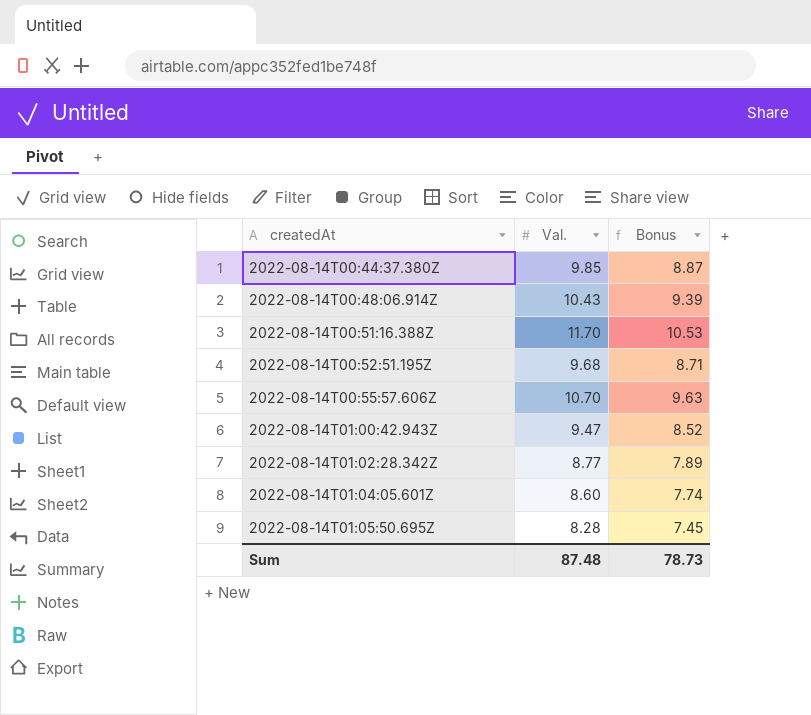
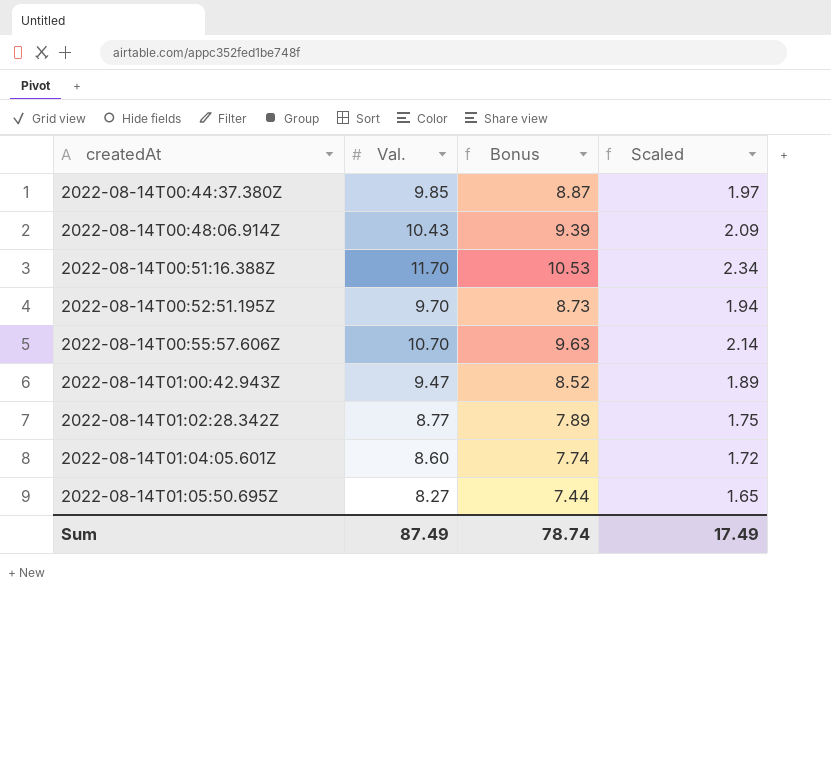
column Scaled | formula: none -> [Val.] * 0.2
2022-08-14T00:52:51.195Z | Val.: 9.68 -> 9.70
2022-08-14T00:52:51.195Z | Bonus: 8.71 -> 8.73
2022-08-14T01:05:50.695Z | Val.: 8.28 -> 8.27
2022-08-14T01:05:50.695Z | Bonus: 7.45 -> 7.44
Sum | Val.: 87.48 -> 87.49
Sum | Bonus: 78.73 -> 78.74

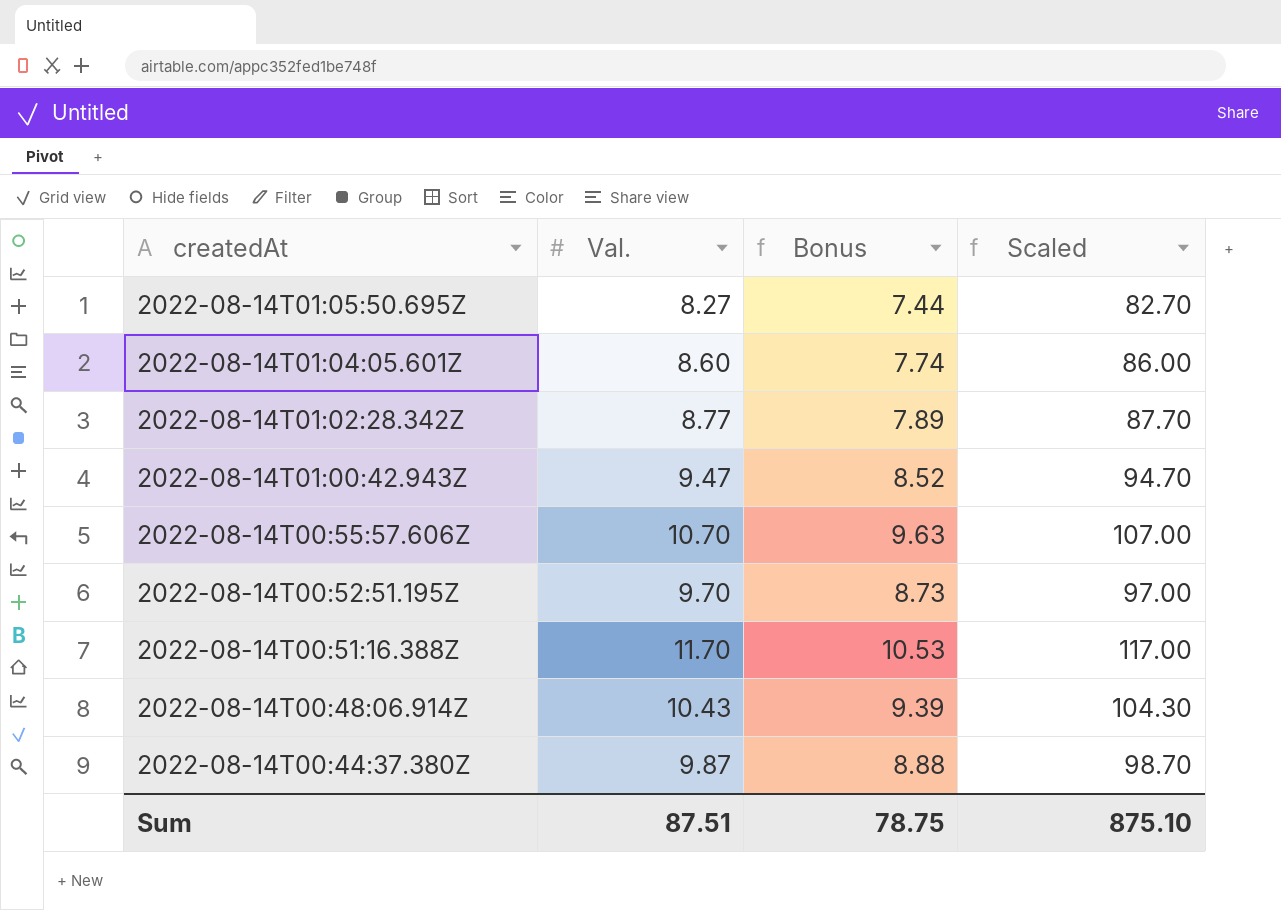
row order: createdAt ascending -> createdAt descending
column Scaled | formula: [Val.] * 0.2 -> [Val.] * 10
2022-08-14T00:44:37.380Z | Val.: 9.85 -> 9.87
2022-08-14T00:44:37.380Z | Bonus: 8.87 -> 8.88
Sum | Val.: 87.49 -> 87.51
Sum | Bonus: 78.74 -> 78.75
Sum | Scaled: 17.49 -> 875.10

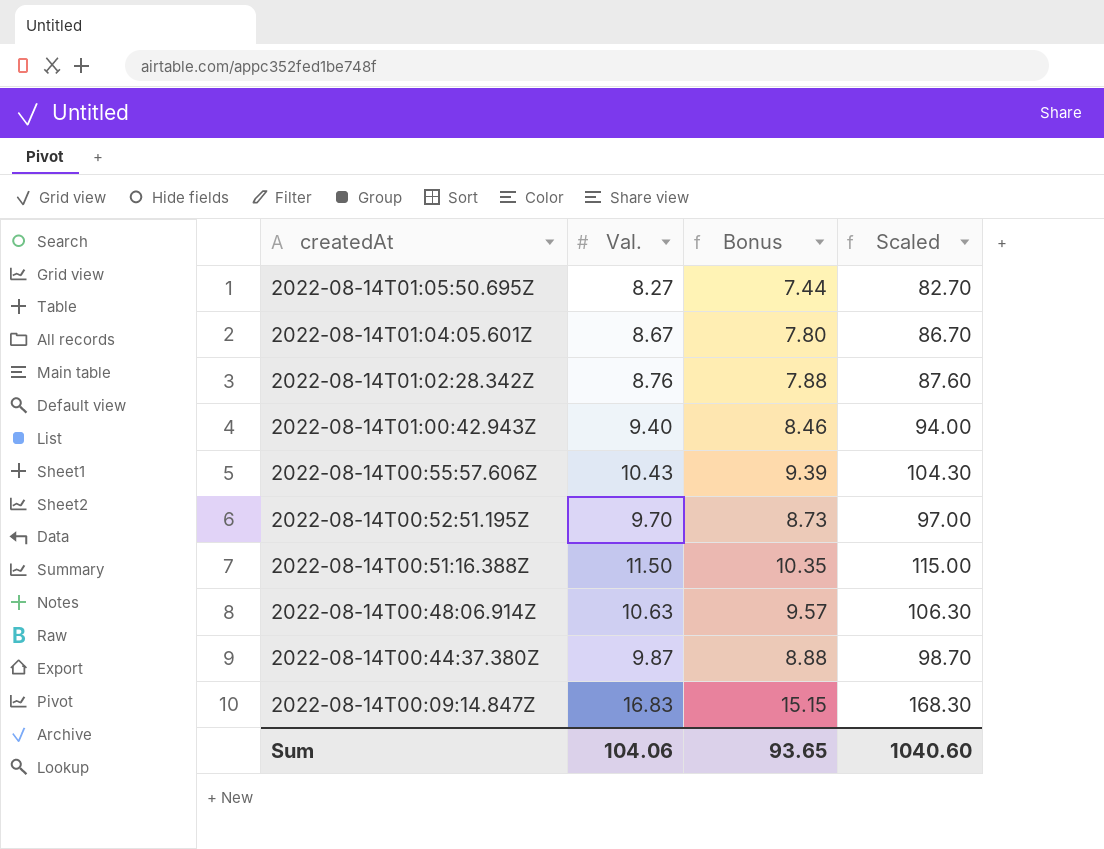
2022-08-14T01:04:05.601Z | Val.: 8.60 -> 8.67
2022-08-14T01:04:05.601Z | Bonus: 7.74 -> 7.80
2022-08-14T01:04:05.601Z | Scaled: 86.00 -> 86.70
2022-08-14T01:02:28.342Z | Val.: 8.77 -> 8.76
2022-08-14T01:02:28.342Z | Bonus: 7.89 -> 7.88
2022-08-14T01:02:28.342Z | Scaled: 87.70 -> 87.60
2022-08-14T01:00:42.943Z | Val.: 9.47 -> 9.40
2022-08-14T01:00:42.943Z | Bonus: 8.52 -> 8.46
2022-08-14T01:00:42.943Z | Scaled: 94.70 -> 94.00
2022-08-14T00:55:57.606Z | Val.: 10.70 -> 10.43
2022-08-14T00:55:57.606Z | Bonus: 9.63 -> 9.39
2022-08-14T00:55:57.606Z | Scaled: 107.00 -> 104.30
2022-08-14T00:51:16.388Z | Val.: 11.70 -> 11.50
2022-08-14T00:51:16.388Z | Bonus: 10.53 -> 10.35
2022-08-14T00:51:16.388Z | Scaled: 117.00 -> 115.00
2022-08-14T00:48:06.914Z | Val.: 10.43 -> 10.63
2022-08-14T00:48:06.914Z | Bonus: 9.39 -> 9.57
2022-08-14T00:48:06.914Z | Scaled: 104.30 -> 106.30
row 2022-08-14T00:09:14.847Z: none -> 16.83 | 15.15 | 168.30
Sum | Val.: 87.51 -> 104.06
Sum | Bonus: 78.75 -> 93.65
Sum | Scaled: 875.10 -> 1040.60

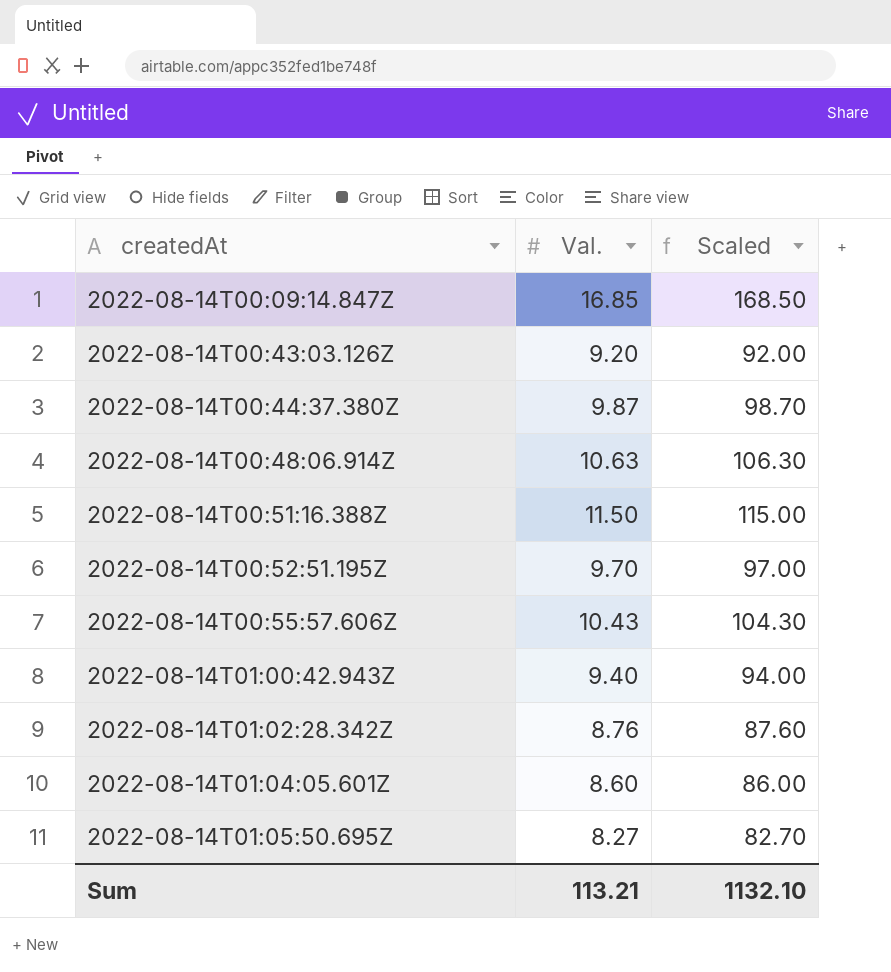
row order: createdAt descending -> createdAt ascending
column Bonus | formula: [Val.] * 0.9 -> none
2022-08-14T00:09:14.847Z | Val.: 16.83 -> 16.85
2022-08-14T00:09:14.847Z | Scaled: 168.30 -> 168.50
row 2022-08-14T00:43:03.126Z: none -> 9.20 | 92.00
2022-08-14T01:04:05.601Z | Val.: 8.67 -> 8.60
2022-08-14T01:04:05.601Z | Scaled: 86.70 -> 86.00
Sum | Val.: 104.06 -> 113.21
Sum | Scaled: 1040.60 -> 1132.10

